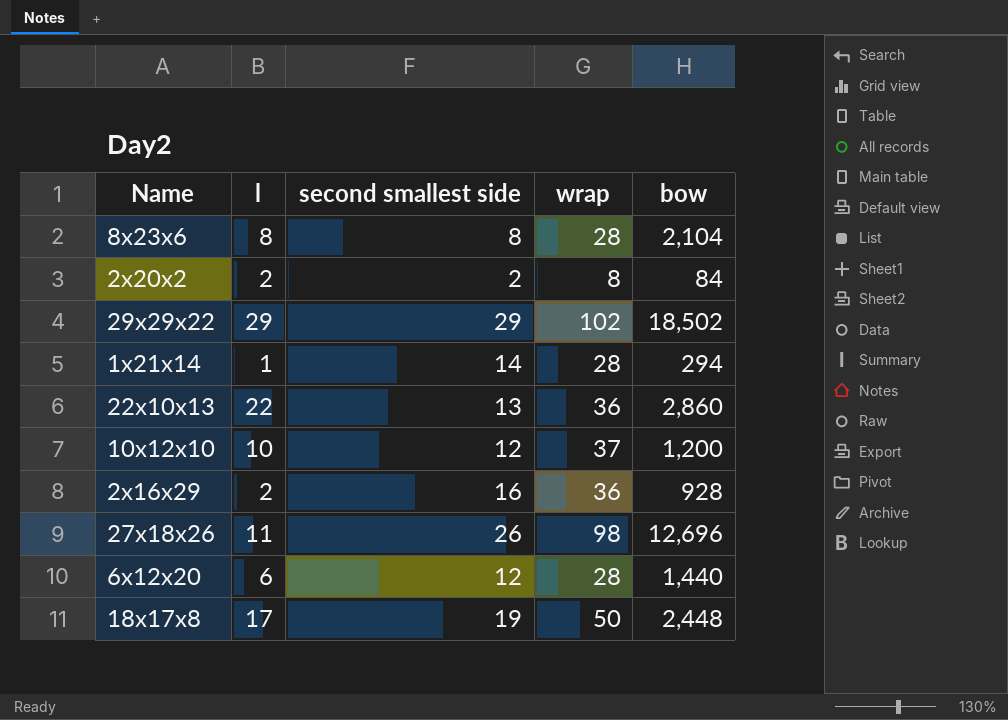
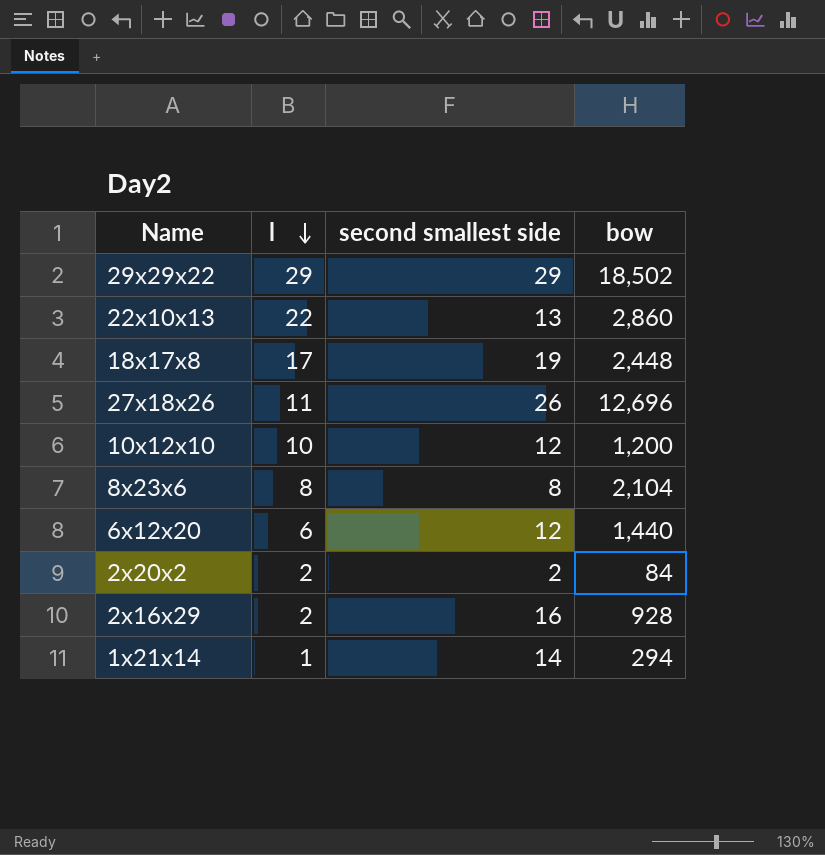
row order: none -> l descending
column wrap | position: 4 -> none

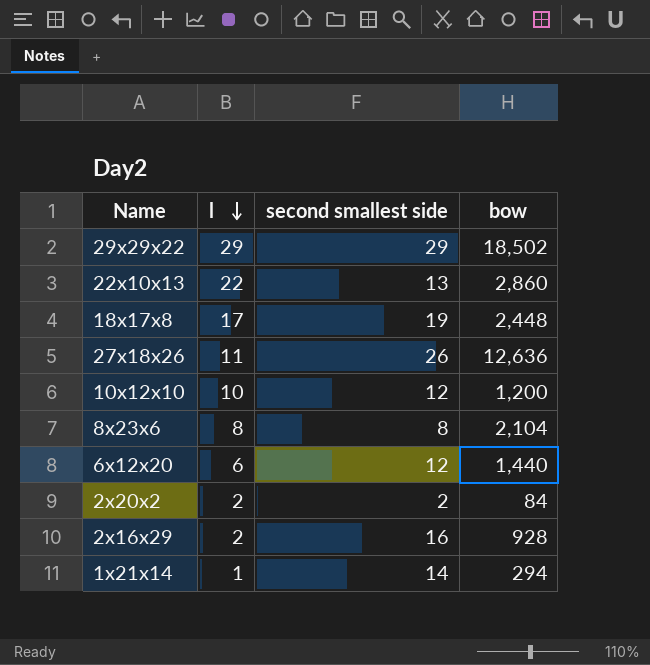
27x18x26 | bow: 12,696 -> 12,636

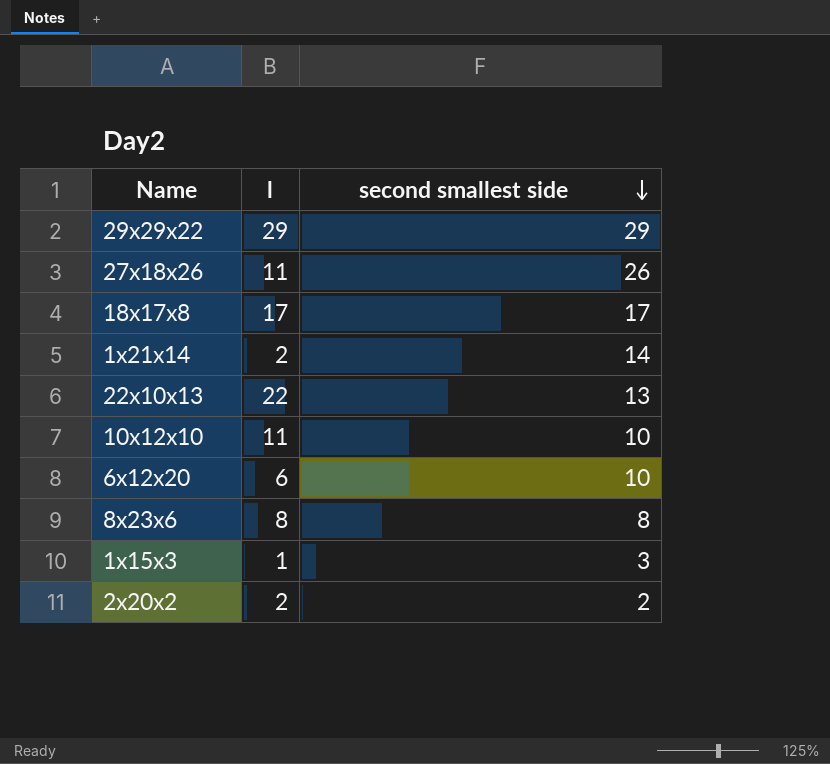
row order: l descending -> second smallest side descending
column bow | position: 4 -> none
row 2x16x29: 2 | 16 | 928 -> none
18x17x8 | second smallest side: 19 -> 17
1x21x14 | l: 1 -> 2
10x12x10 | l: 10 -> 11
10x12x10 | second smallest side: 12 -> 10
6x12x20 | second smallest side: 12 -> 10
row 1x15x3: none -> 1 | 3

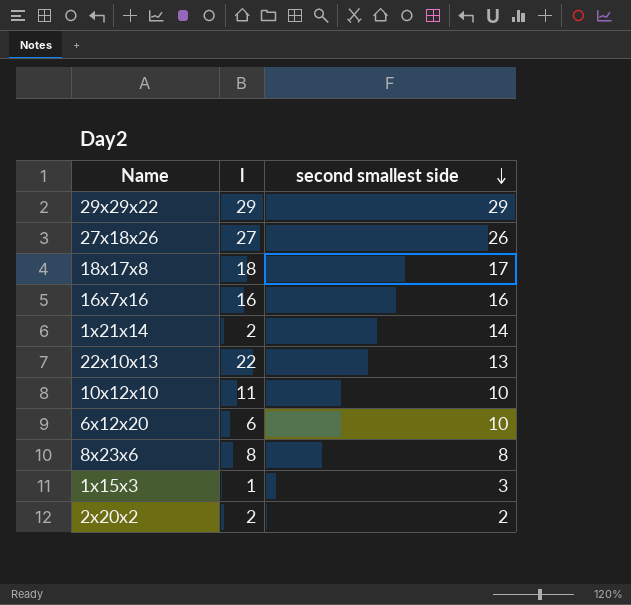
27x18x26 | l: 11 -> 27
18x17x8 | l: 17 -> 18
row 16x7x16: none -> 16 | 16

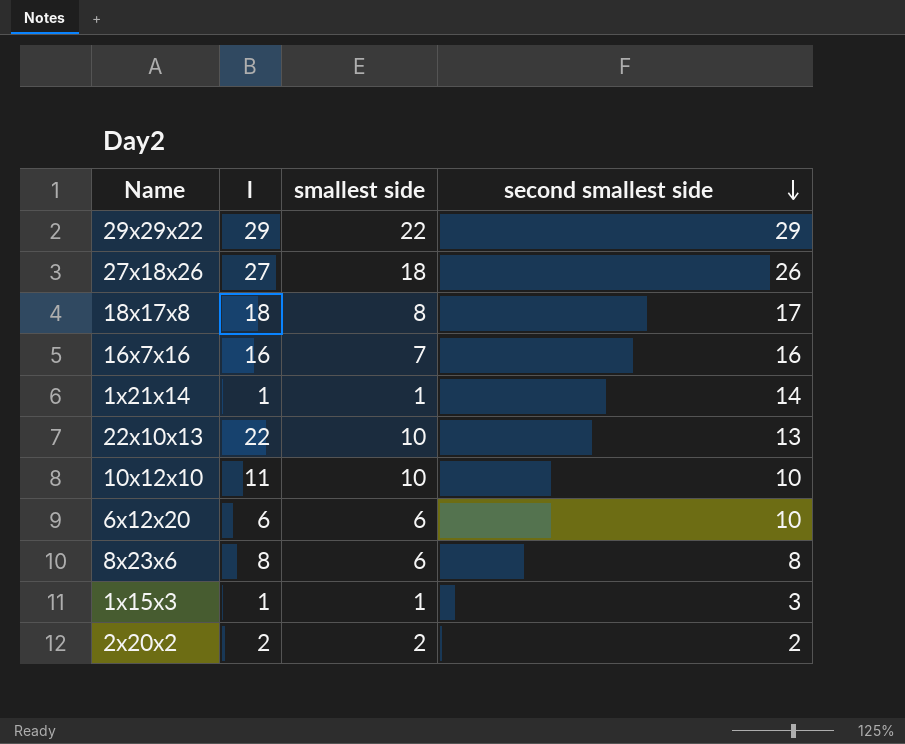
column smallest side | position: none -> 3
1x21x14 | l: 2 -> 1

